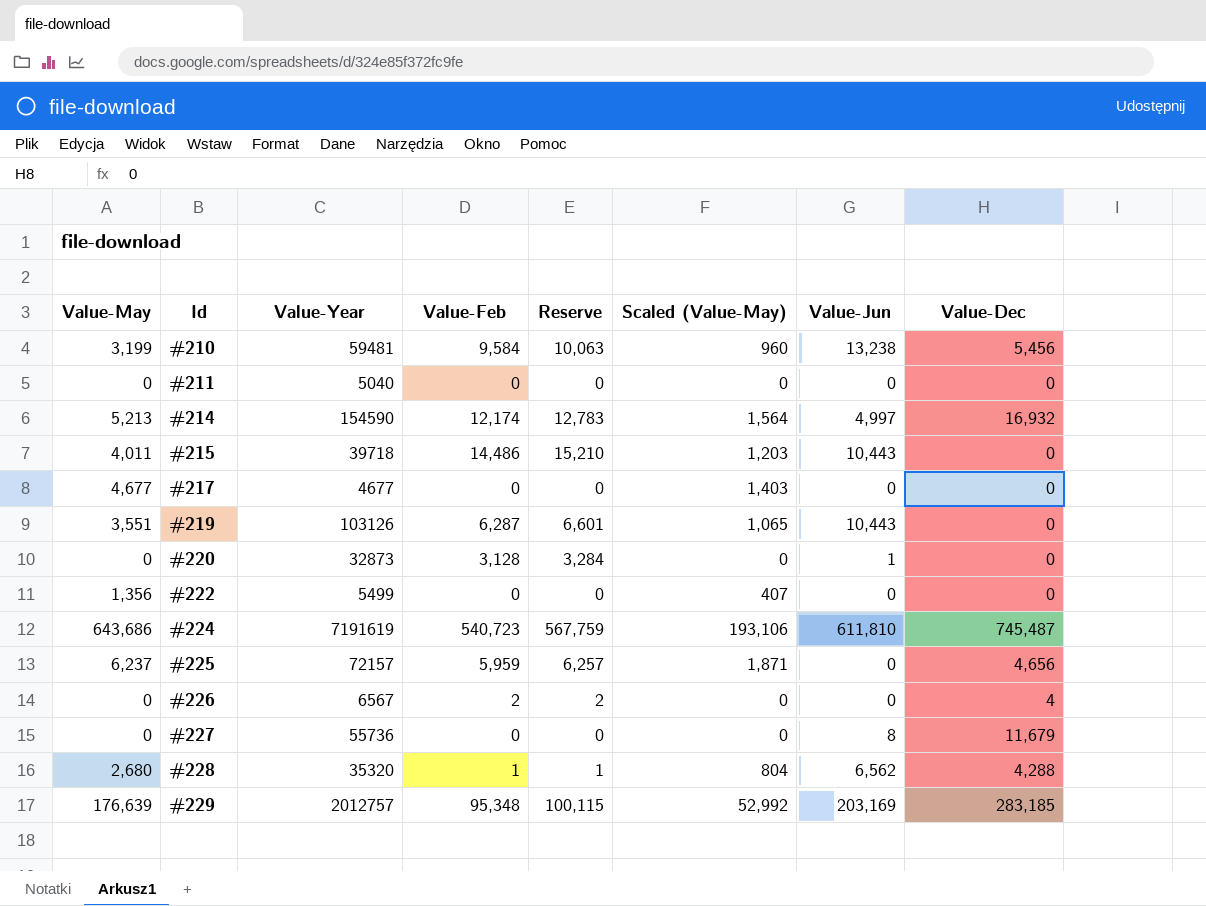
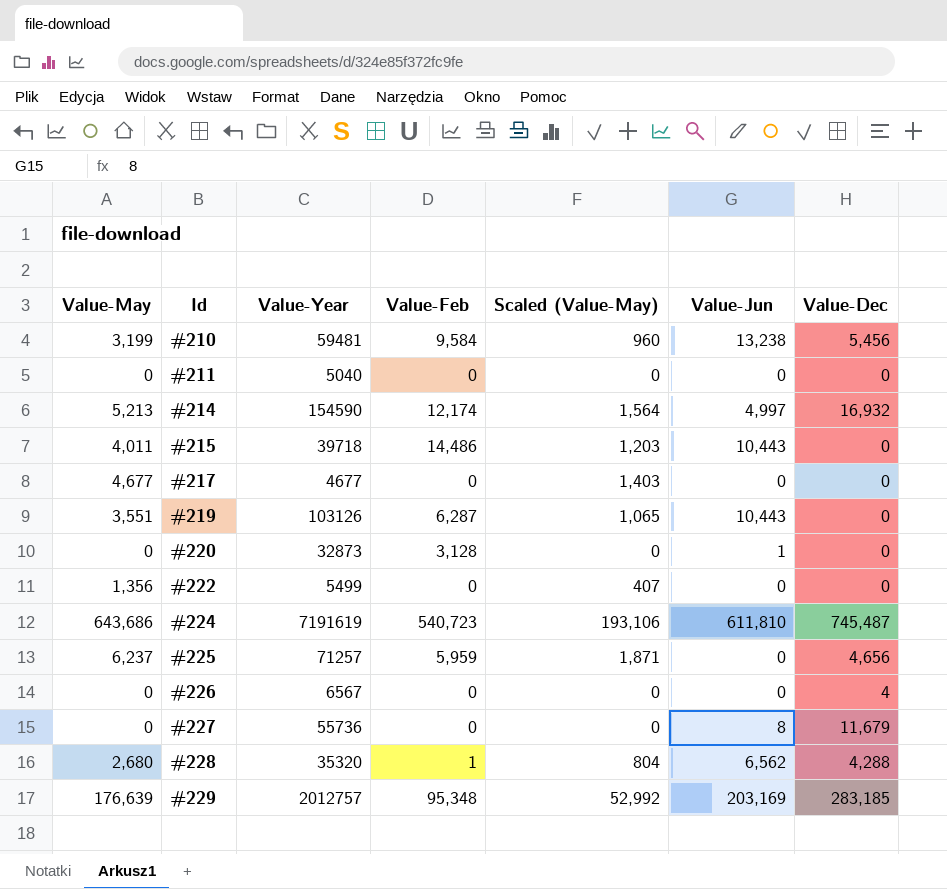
column Reserve | formula: [Value-Feb] * 1.05 -> none
#225 | Value-Year: 72157 -> 71257
#226 | Value-Feb: 2 -> 0

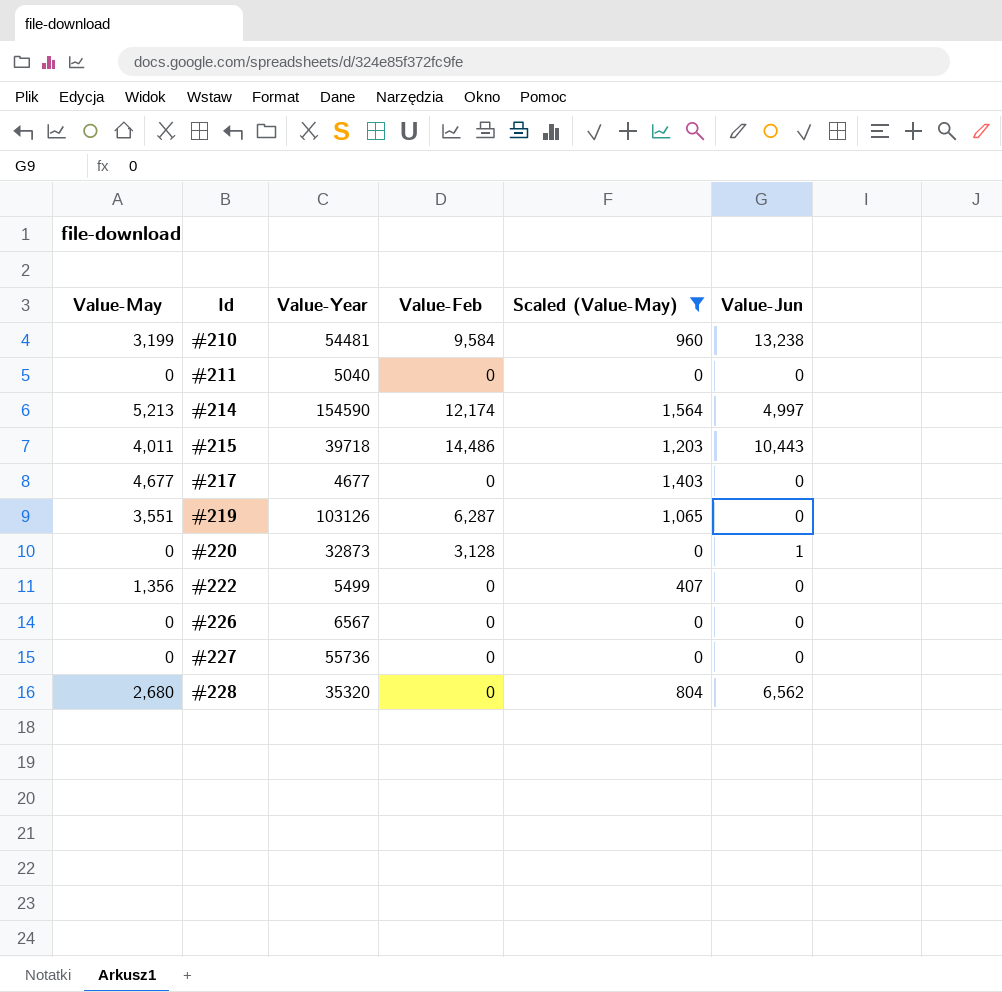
filter: none -> Scaled (Value-May) <= 1,564
column Value-Dec | position: 7 -> none
#210 | Value-Year: 59481 -> 54481
#219 | Value-Jun: 10,443 -> 0
#227 | Value-Jun: 8 -> 0
#228 | Value-Feb: 1 -> 0

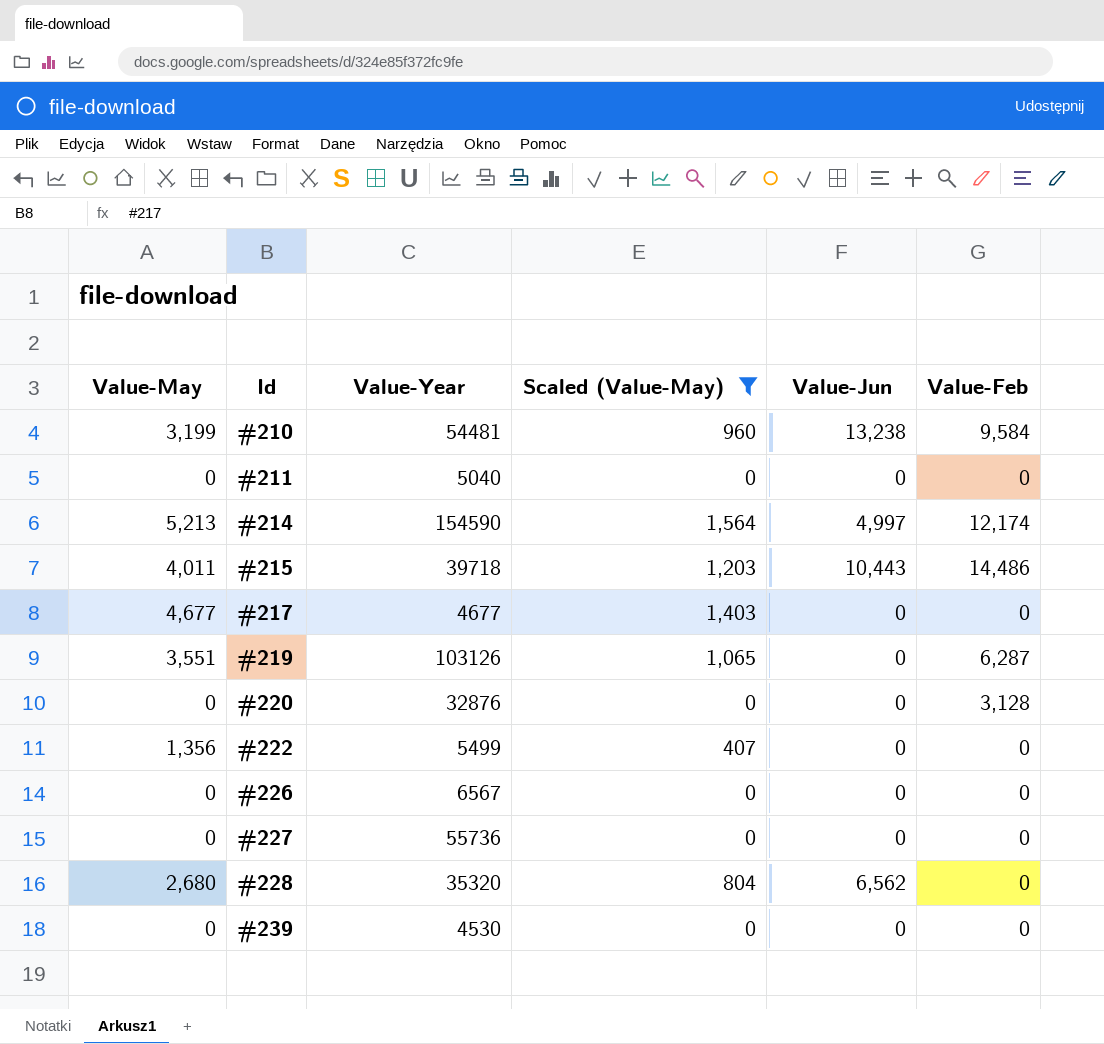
column Value-Feb | position: 4 -> 6
#220 | Value-Year: 32873 -> 32876
#220 | Value-Jun: 1 -> 0
row #239: none -> 0 | 4530 | 0 | 0 | 0

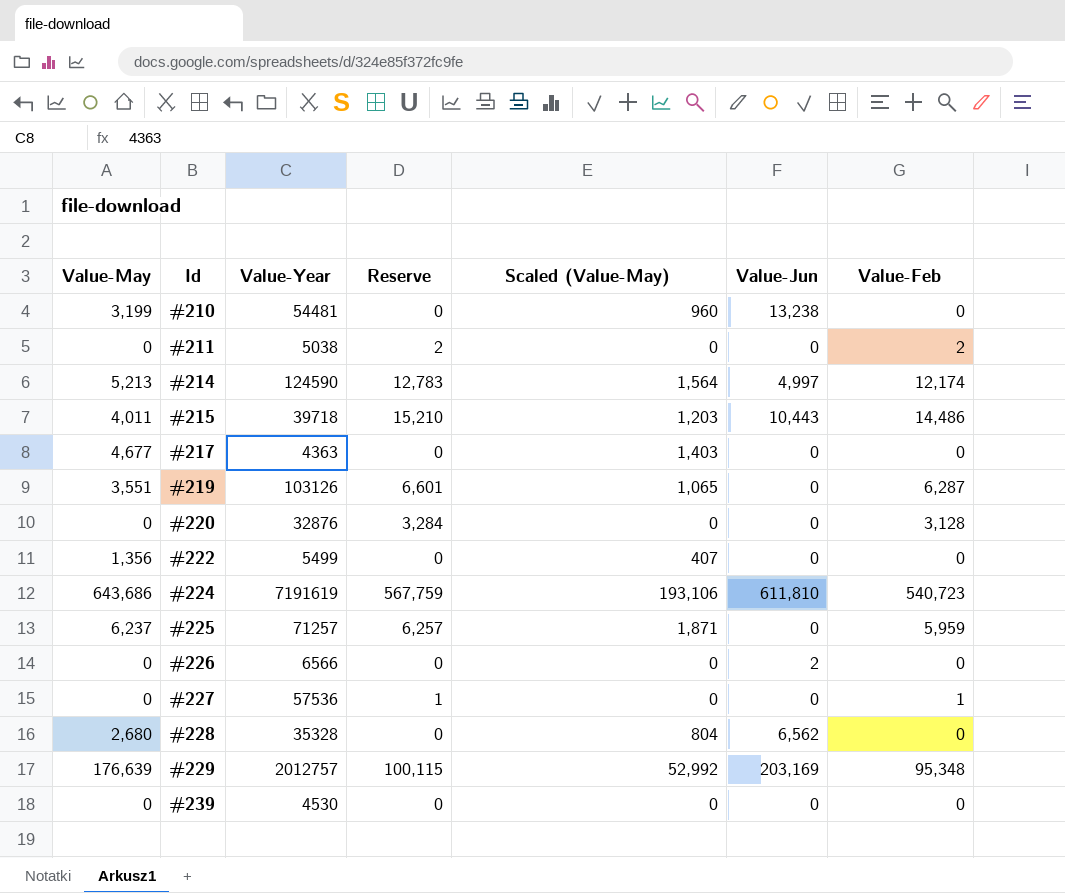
filter: Scaled (Value-May) <= 1,564 -> none
column Reserve | formula: none -> [Value-Feb] * 1.05
#210 | Value-Feb: 9,584 -> 0
#211 | Value-Year: 5040 -> 5038
#211 | Value-Feb: 0 -> 2
#214 | Value-Year: 154590 -> 124590
#217 | Value-Year: 4677 -> 4363
#226 | Value-Year: 6567 -> 6566
#226 | Value-Jun: 0 -> 2
#227 | Value-Year: 55736 -> 57536
#227 | Value-Feb: 0 -> 1
#228 | Value-Year: 35320 -> 35328

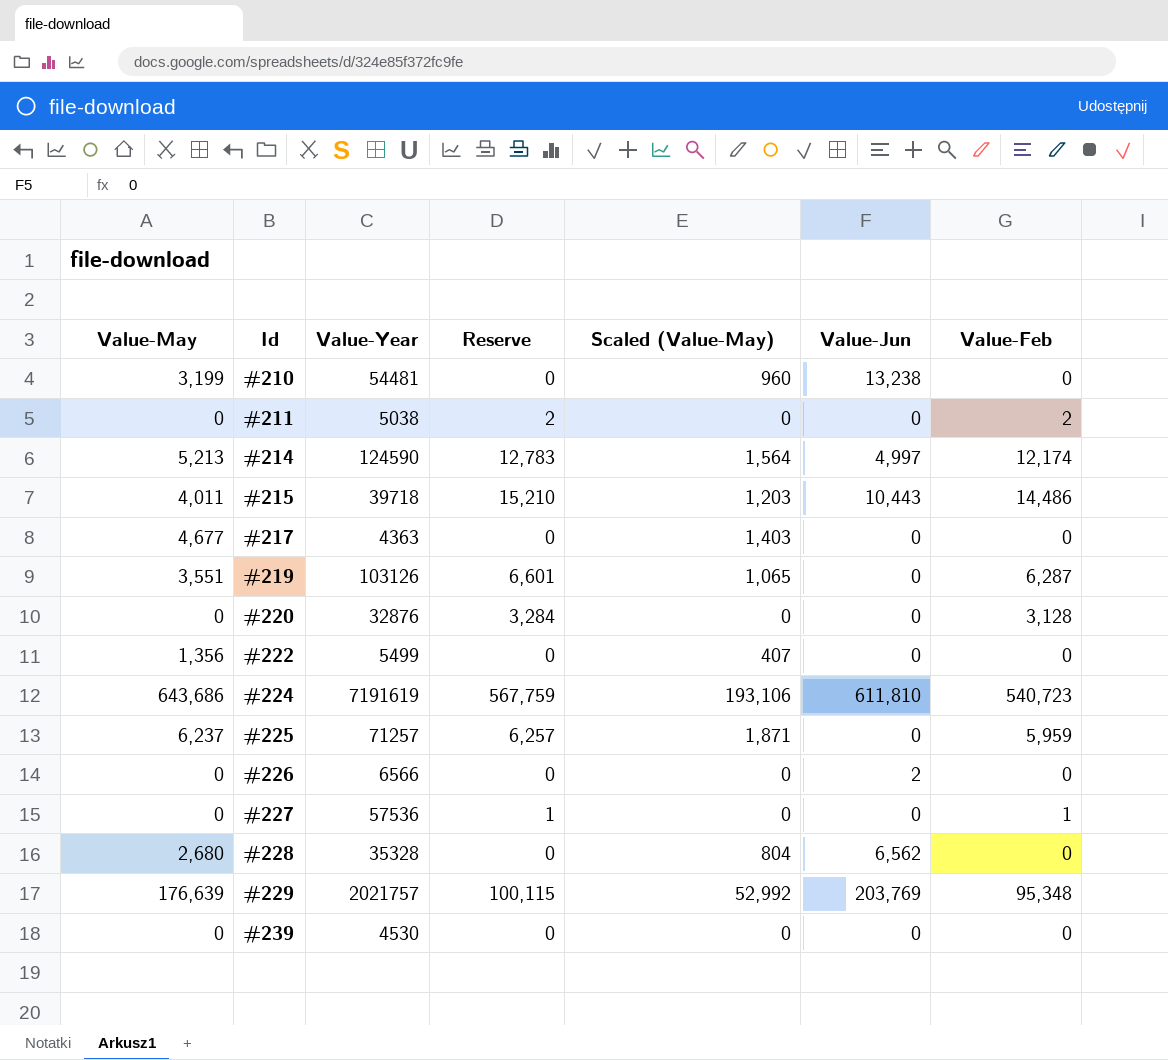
#229 | Value-Year: 2012757 -> 2021757
#229 | Value-Jun: 203,169 -> 203,769

